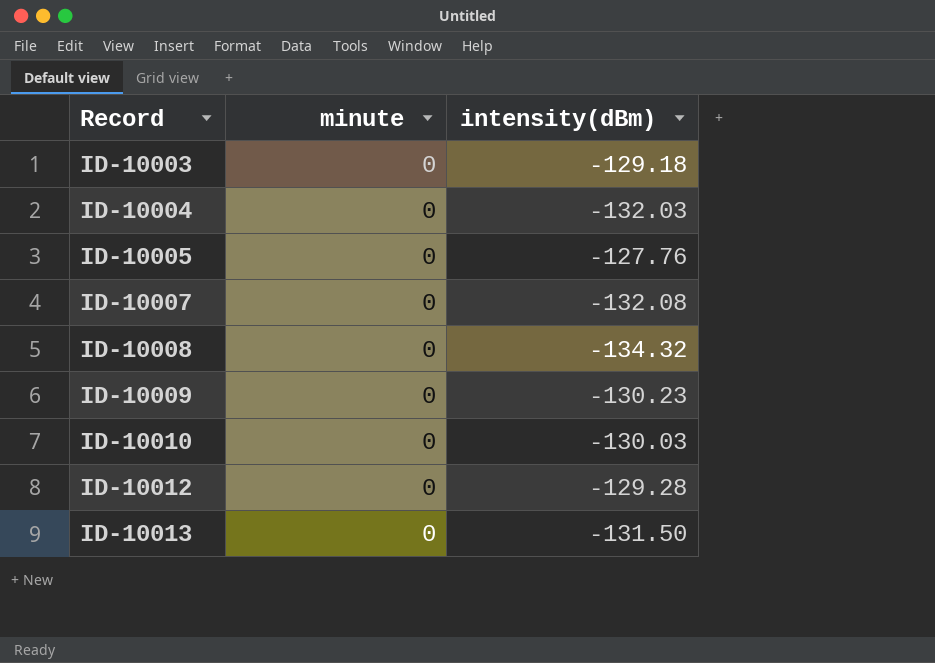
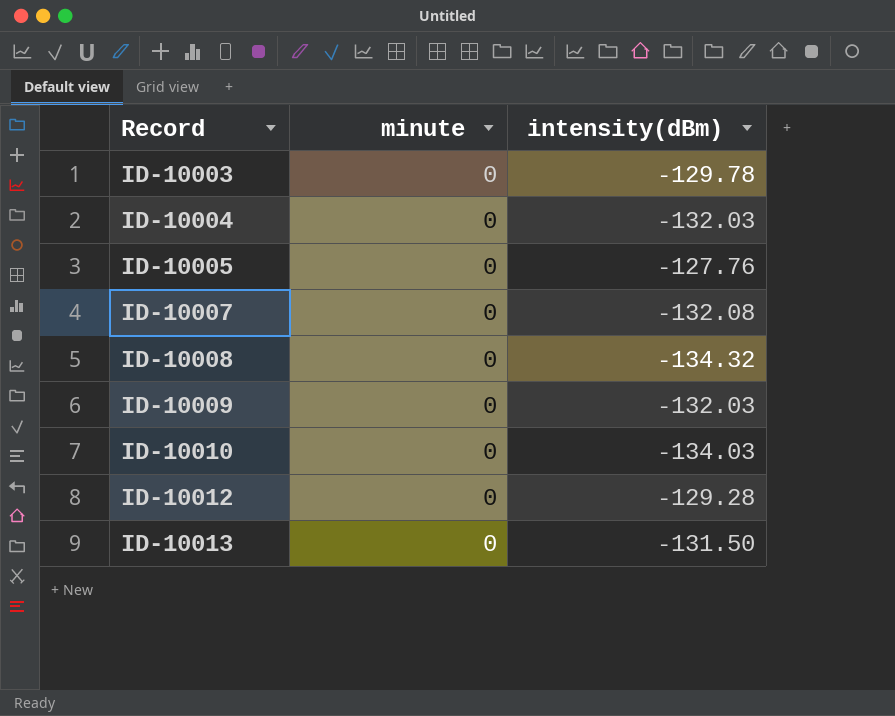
ID-10003 | intensity(dBm): -129.18 -> -129.78
ID-10009 | intensity(dBm): -130.23 -> -132.03
ID-10010 | intensity(dBm): -130.03 -> -134.03

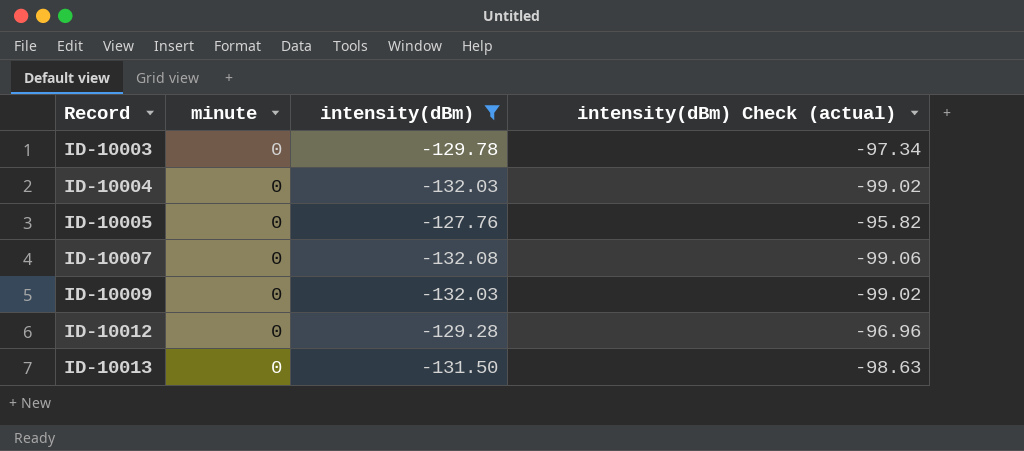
filter: none -> intensity(dBm) >= -132.08
column intensity(dBm) Check (actual) | formula: none -> [intensity(dBm)] * 0.75

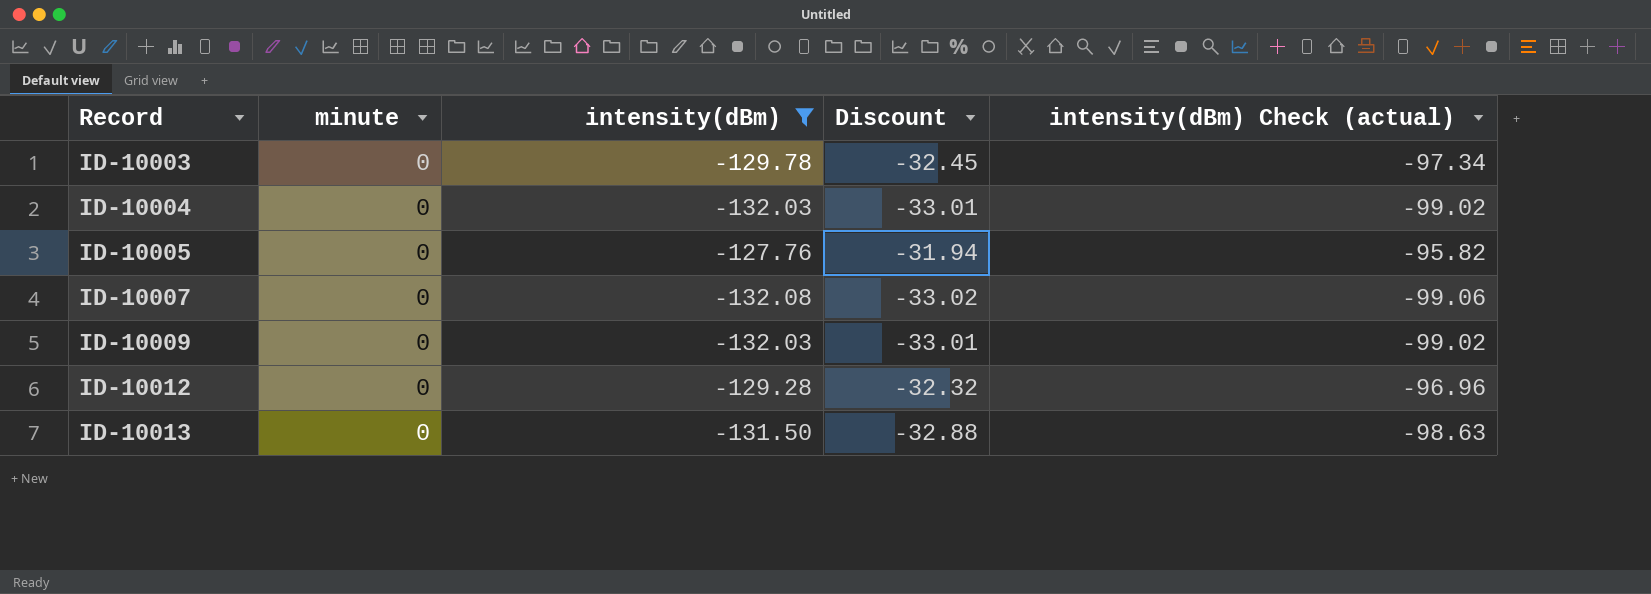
column Discount | formula: none -> [intensity(dBm)] * 0.25

